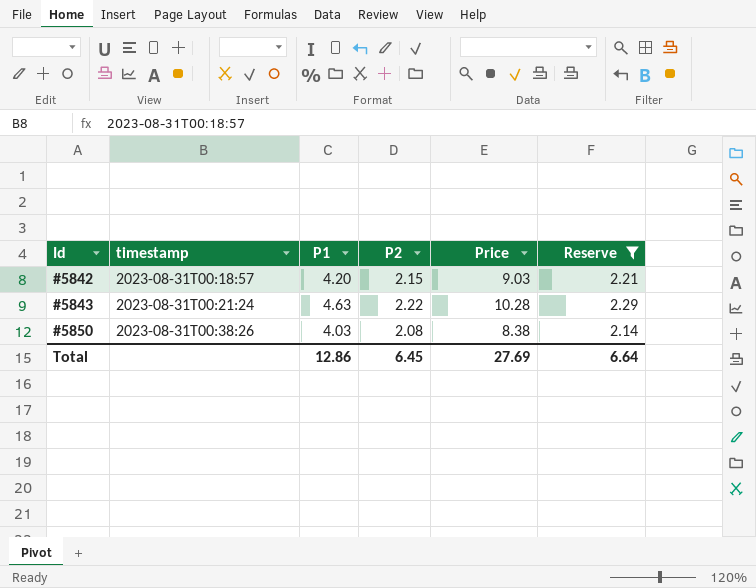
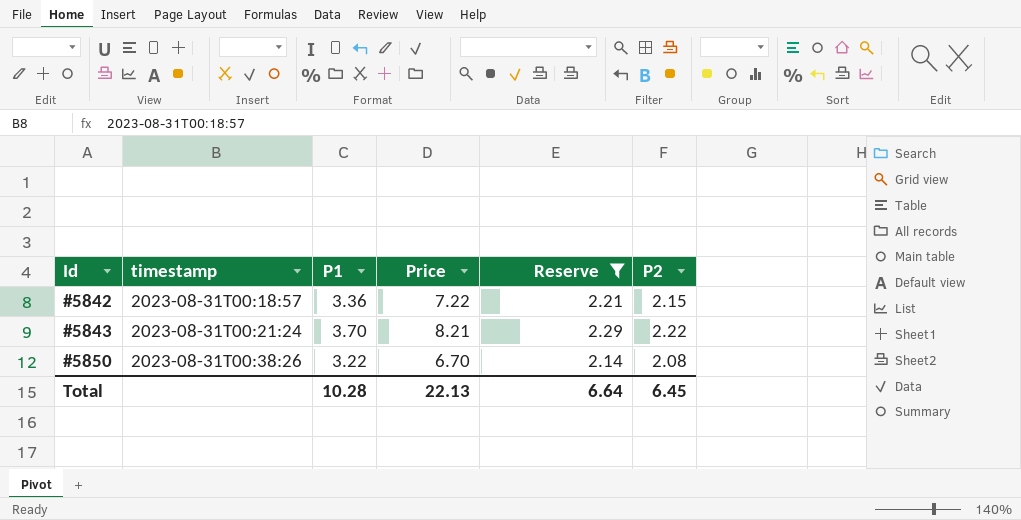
column P2 | position: 4 -> 6
#5842 | P1: 4.20 -> 3.36
#5842 | Price: 9.03 -> 7.22
#5843 | P1: 4.63 -> 3.70
#5843 | Price: 10.28 -> 8.21
#5850 | P1: 4.03 -> 3.22
#5850 | Price: 8.38 -> 6.70
Total | P1: 12.86 -> 10.28
Total | Price: 27.69 -> 22.13

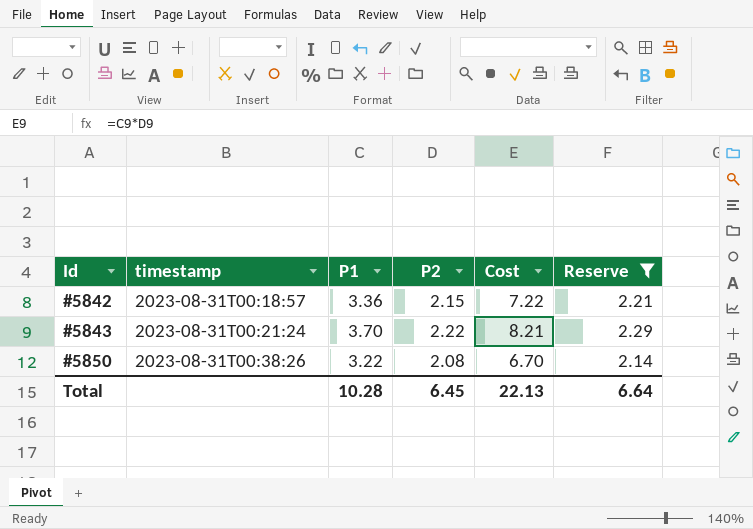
column P2 | position: 6 -> 4
column name: Price -> Cost

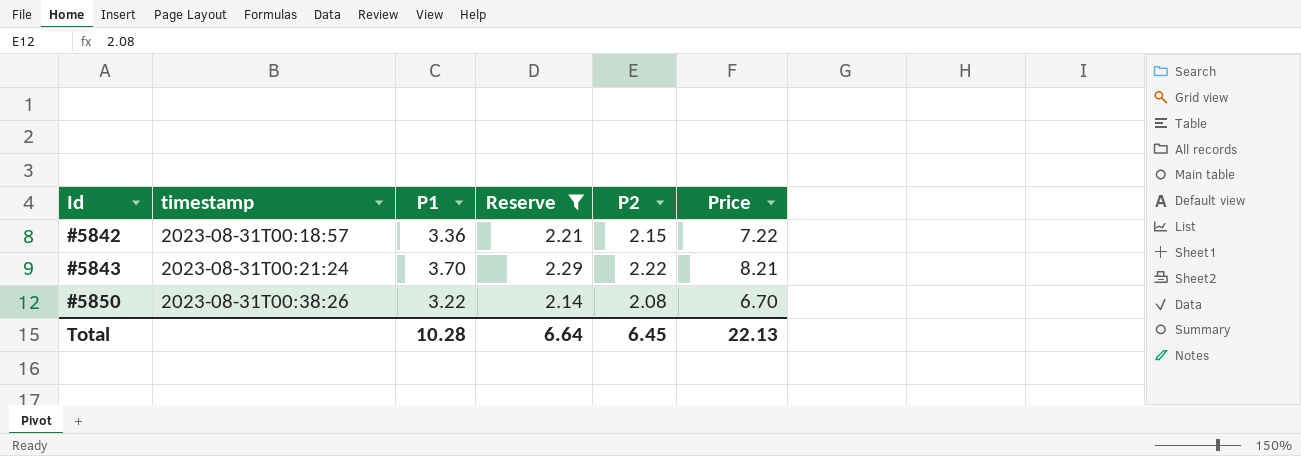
column Reserve | position: 6 -> 4
column name: Cost -> Price

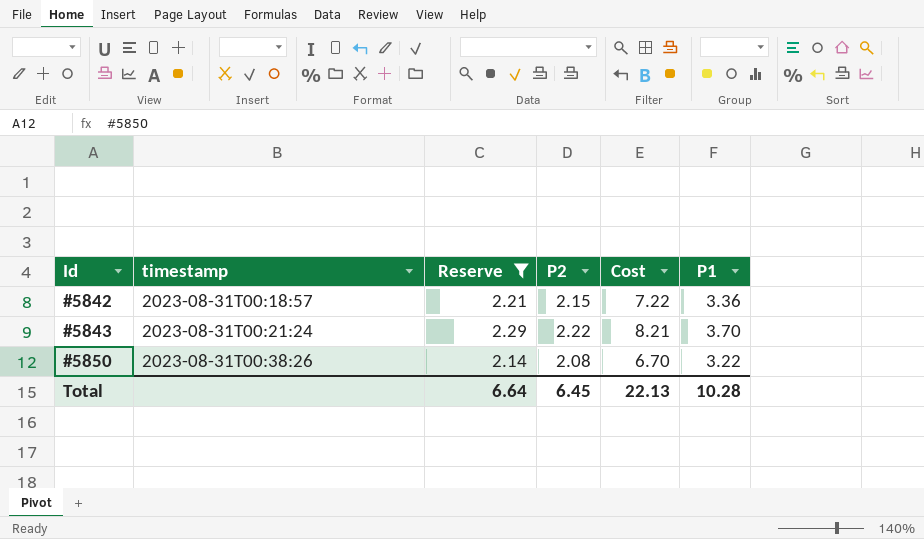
column name: Price -> Cost
column P1 | position: 3 -> 6

